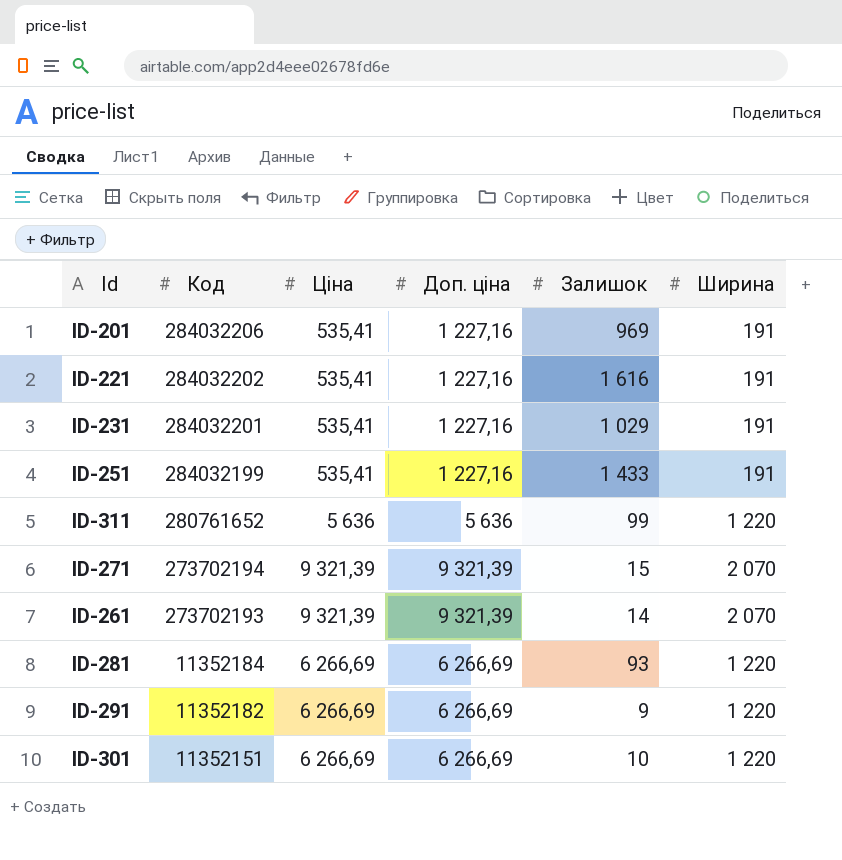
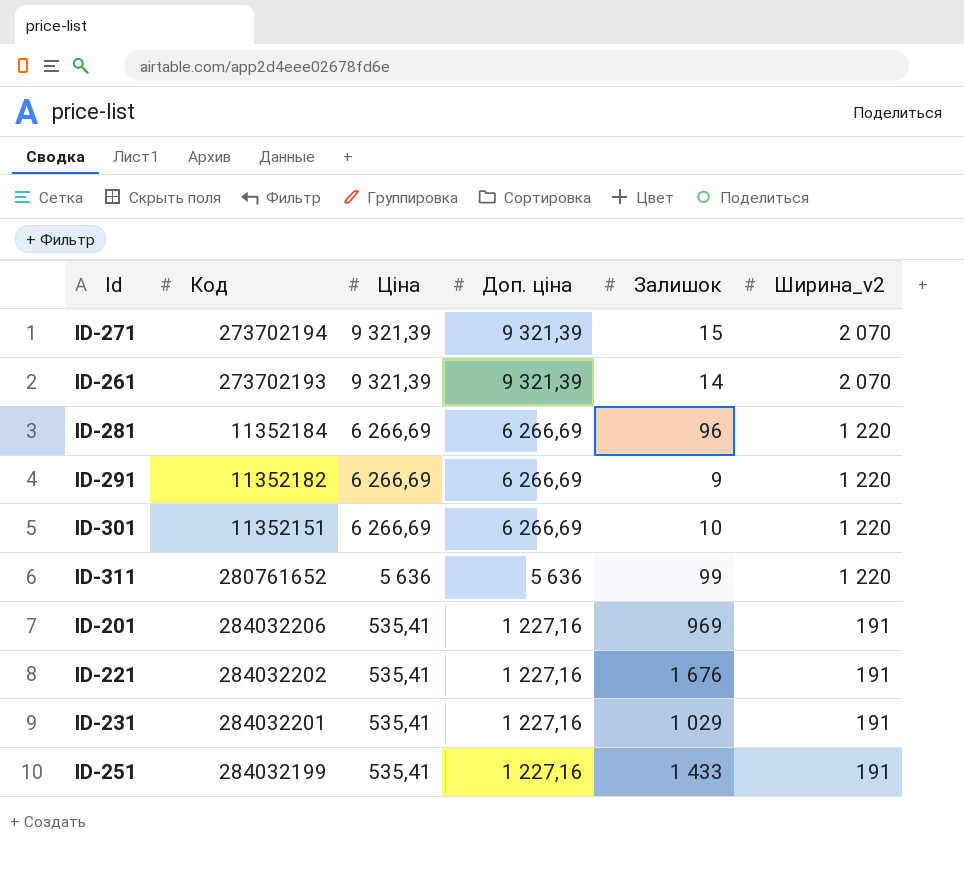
row order: Код descending -> Ціна descending
column name: Ширина -> Ширина_v2
ID-281 | Залишок: 93 -> 96
ID-221 | Залишок: 1 616 -> 1 676

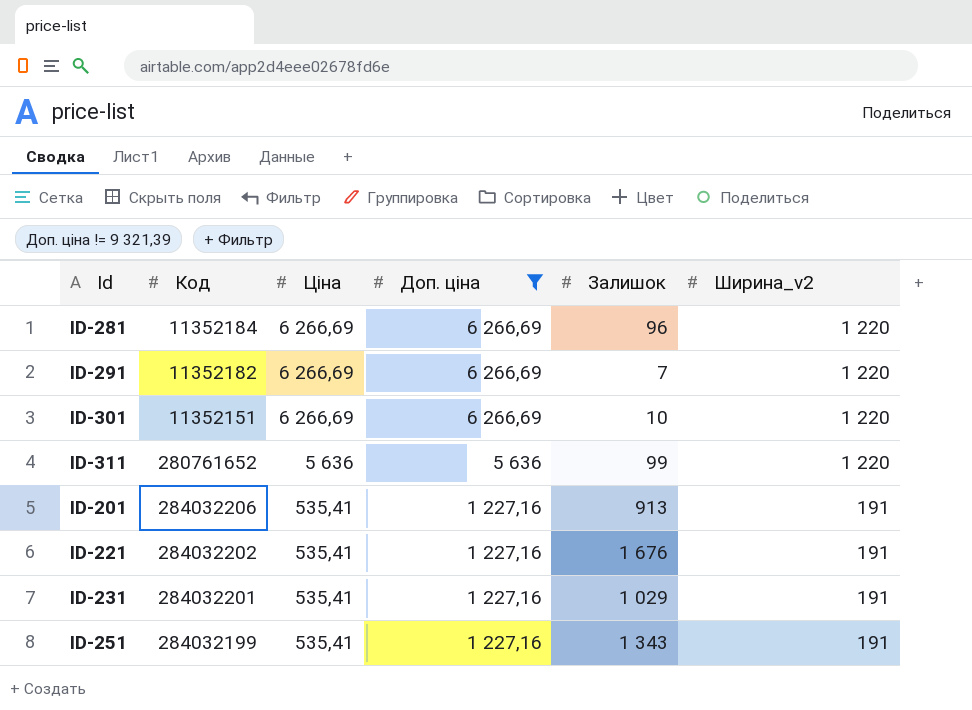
filter: none -> Доп. ціна != 9 321,39
ID-291 | Залишок: 9 -> 7
ID-201 | Залишок: 969 -> 913
ID-251 | Залишок: 1 433 -> 1 343

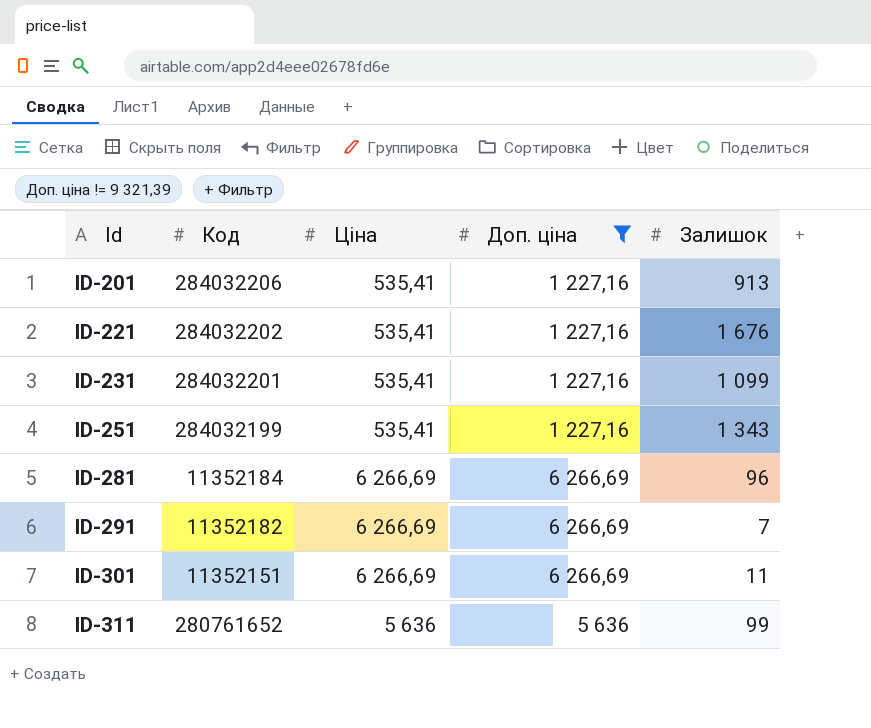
row order: Ціна descending -> Id ascending
column Ширина_v2 | position: 6 -> none
ID-231 | Залишок: 1 029 -> 1 099
ID-301 | Залишок: 10 -> 11

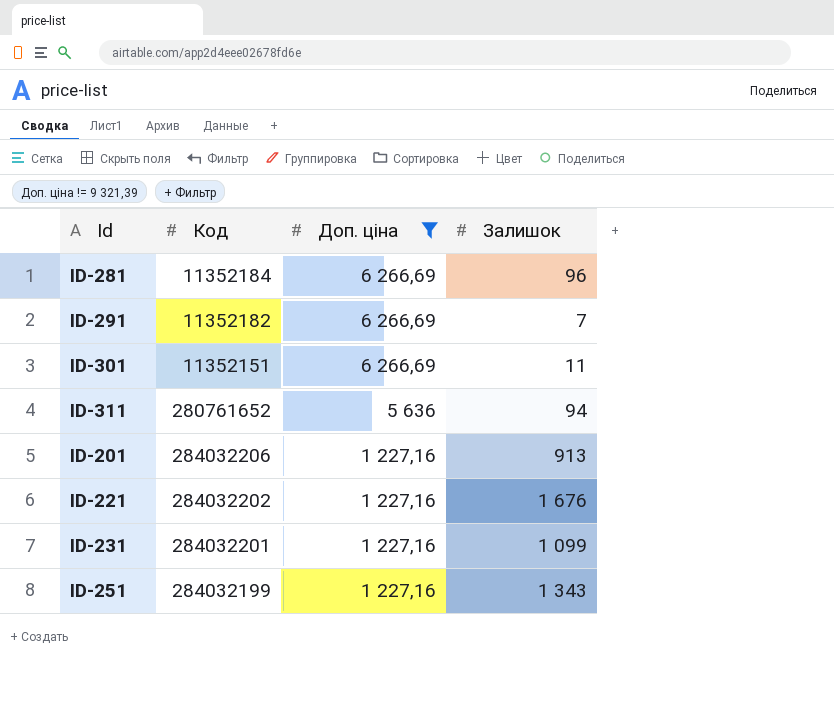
row order: Id ascending -> Доп. ціна descending
column Ціна | position: 3 -> none
ID-311 | Залишок: 99 -> 94

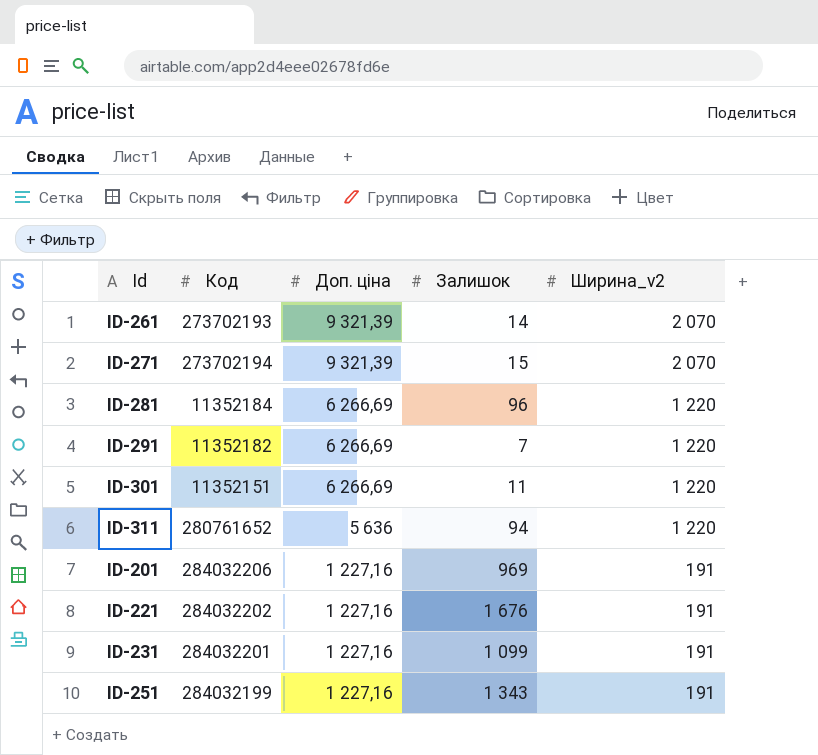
filter: Доп. ціна != 9 321,39 -> none
column Ширина_v2 | position: none -> 5
ID-201 | Залишок: 913 -> 969

